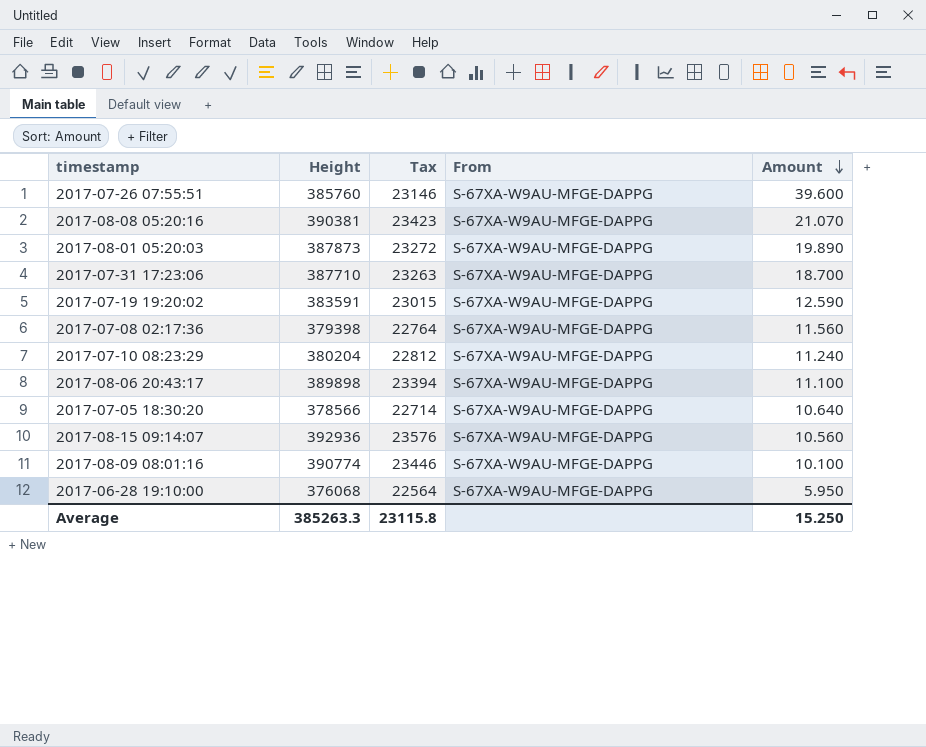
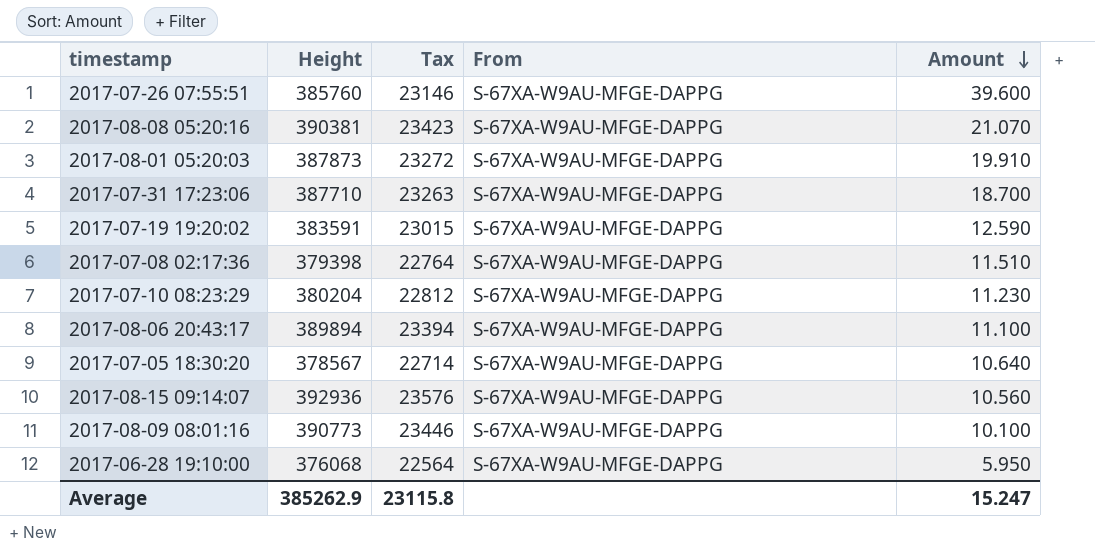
2017-08-01 05:20:03 | Amount: 19.890 -> 19.910
2017-07-08 02:17:36 | Amount: 11.560 -> 11.510
2017-07-10 08:23:29 | Amount: 11.240 -> 11.230
2017-08-06 20:43:17 | Height: 389898 -> 389894
2017-07-05 18:30:20 | Height: 378566 -> 378567
2017-08-09 08:01:16 | Height: 390774 -> 390773
Average | Height: 385263.3 -> 385262.9
Average | Amount: 15.250 -> 15.247

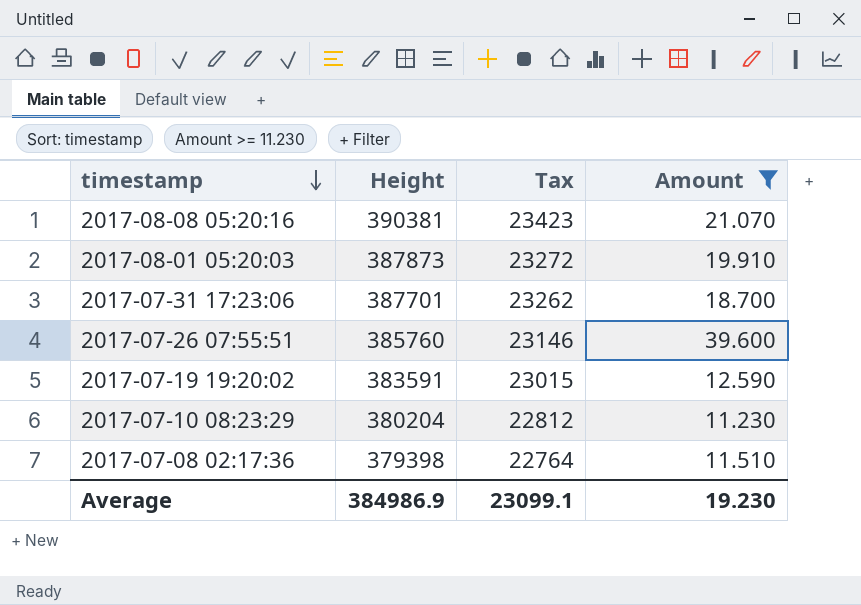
filter: none -> Amount >= 11.230
row order: Amount descending -> timestamp descending
column From | position: 4 -> none
2017-07-31 17:23:06 | Height: 387710 -> 387701
2017-07-31 17:23:06 | Tax: 23263 -> 23262
Average | Height: 385262.9 -> 384986.9
Average | Tax: 23115.8 -> 23099.1
Average | Amount: 15.247 -> 19.230

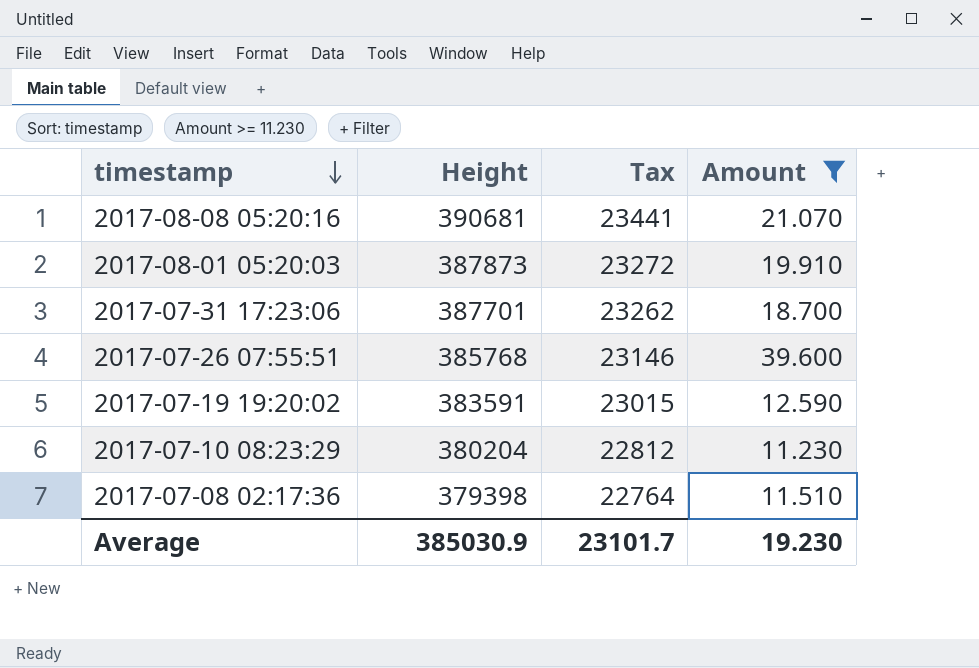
2017-08-08 05:20:16 | Height: 390381 -> 390681
2017-08-08 05:20:16 | Tax: 23423 -> 23441
2017-07-26 07:55:51 | Height: 385760 -> 385768
Average | Height: 384986.9 -> 385030.9
Average | Tax: 23099.1 -> 23101.7

